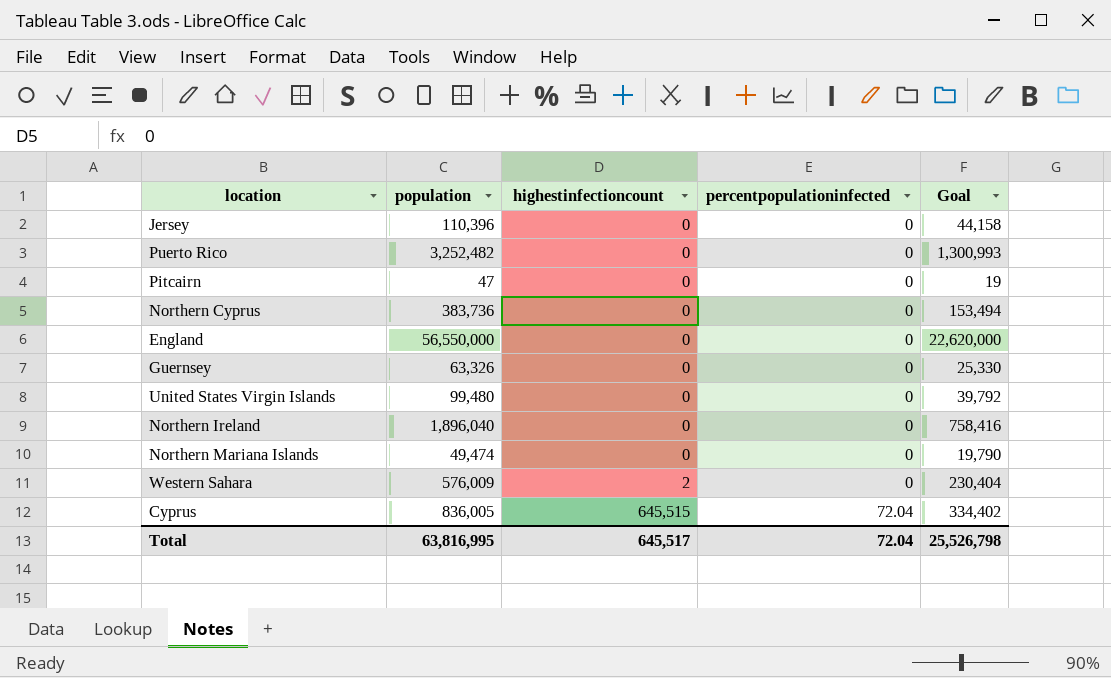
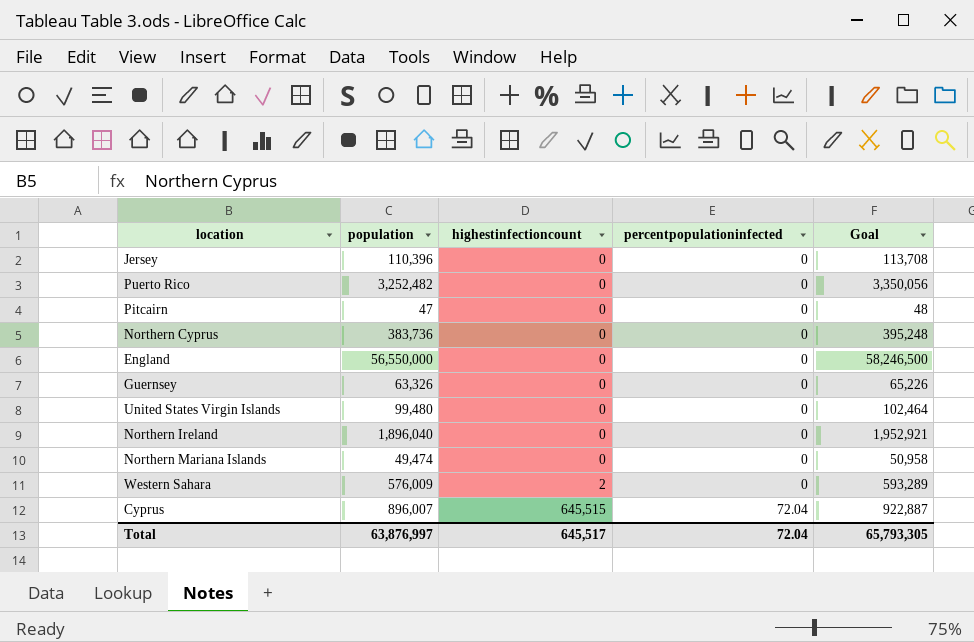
column Goal | formula: [population] * 0.4 -> [population] * 1.03
Cyprus | population: 836,005 -> 896,007
Total | population: 63,816,995 -> 63,876,997
Total | Goal: 25,526,798 -> 65,793,305

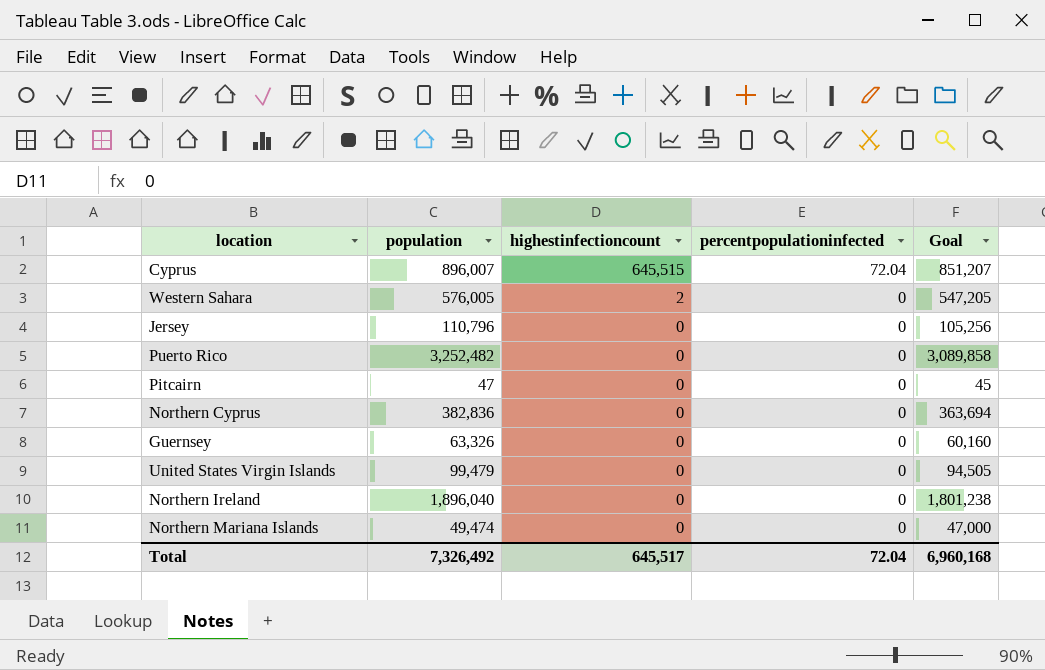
row order: highestinfectioncount ascending -> highestinfectioncount descending
column Goal | formula: [population] * 1.03 -> [population] * 0.95
row England: 56,550,000 | 0 | 0 | 58,246,500 -> none
Western Sahara | population: 576,009 -> 576,005
Jersey | population: 110,396 -> 110,796
Northern Cyprus | population: 383,736 -> 382,836
United States Virgin Islands | population: 99,480 -> 99,479
Total | population: 63,876,997 -> 7,326,492
Total | Goal: 65,793,305 -> 6,960,168

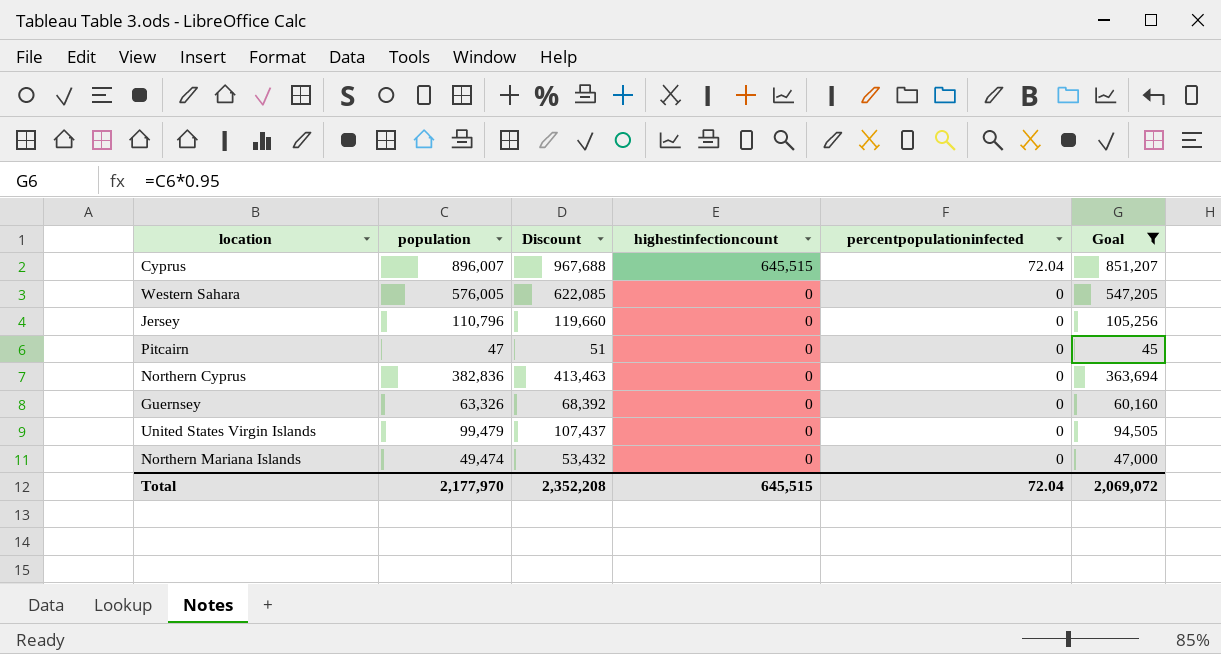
filter: none -> Goal <= 851,207
column Discount | formula: none -> [population] * 1.08
Western Sahara | highestinfectioncount: 2 -> 0
Total | population: 7,326,492 -> 2,177,970
Total | highestinfectioncount: 645,517 -> 645,515
Total | Goal: 6,960,168 -> 2,069,072

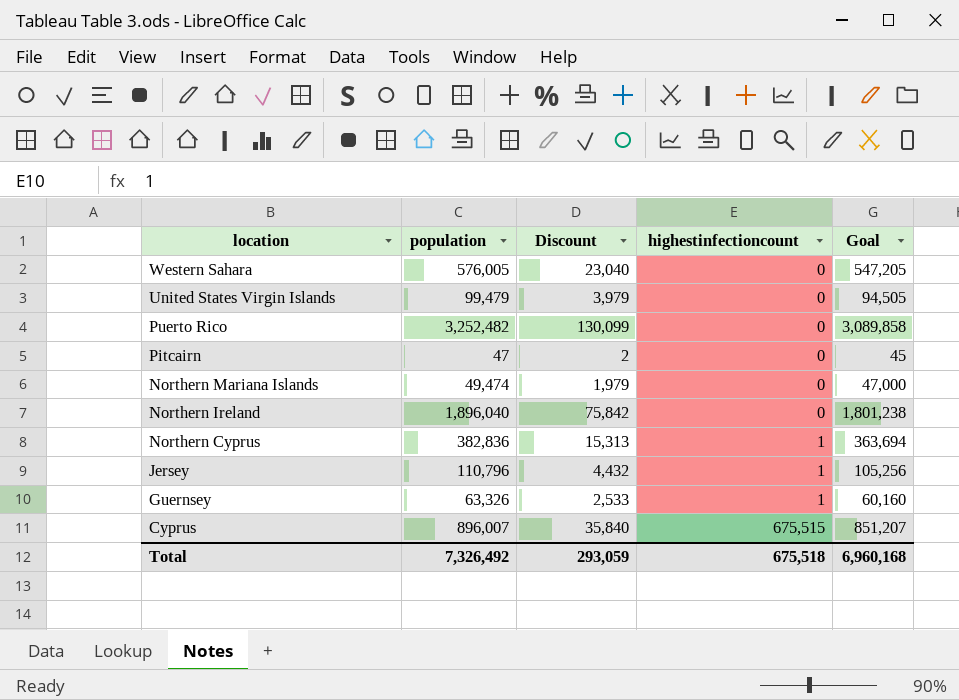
filter: Goal <= 851,207 -> none
row order: highestinfectioncount descending -> location descending
column percentpopulationinfected | position: 5 -> none
column Discount | formula: [population] * 1.08 -> [population] * 0.04
Northern Cyprus | highestinfectioncount: 0 -> 1
Jersey | highestinfectioncount: 0 -> 1
Guernsey | highestinfectioncount: 0 -> 1
Cyprus | highestinfectioncount: 645,515 -> 675,515
Total | population: 2,177,970 -> 7,326,492
Total | Discount: 2,352,208 -> 293,059
Total | highestinfectioncount: 645,515 -> 675,518
Total | Goal: 2,069,072 -> 6,960,168

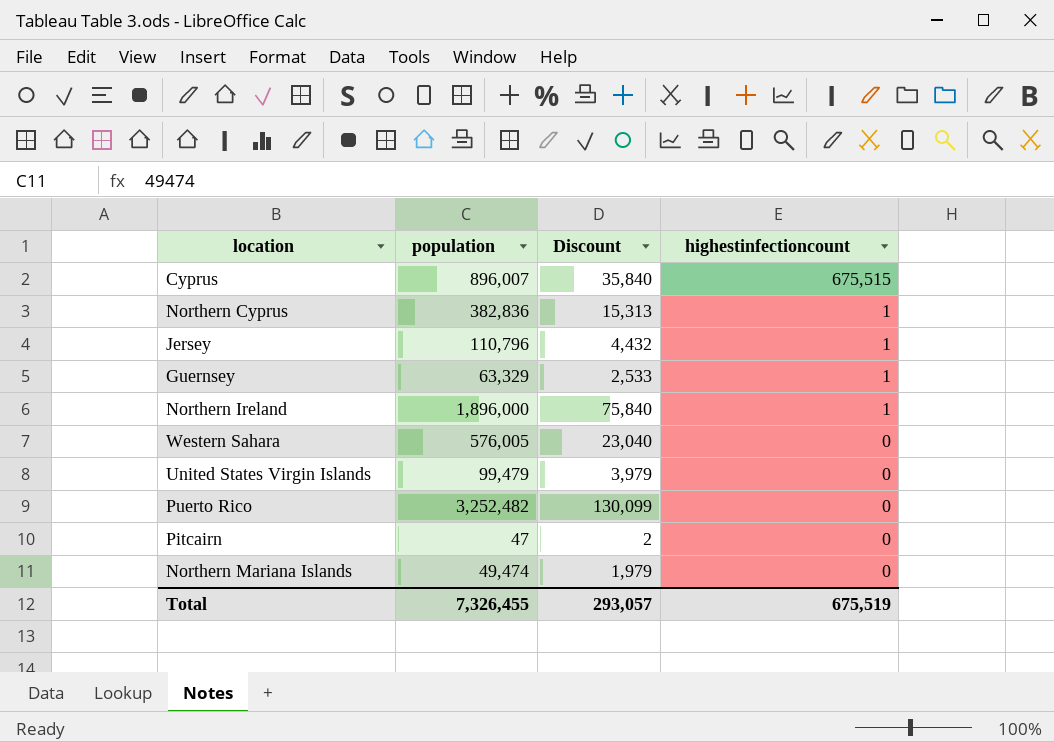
row order: location descending -> highestinfectioncount descending
column Goal | formula: [population] * 0.95 -> none
Guernsey | population: 63,326 -> 63,329
Northern Ireland | population: 1,896,040 -> 1,896,000
Northern Ireland | Discount: 75,842 -> 75,840
Northern Ireland | highestinfectioncount: 0 -> 1
Total | population: 7,326,492 -> 7,326,455
Total | Discount: 293,059 -> 293,057
Total | highestinfectioncount: 675,518 -> 675,519

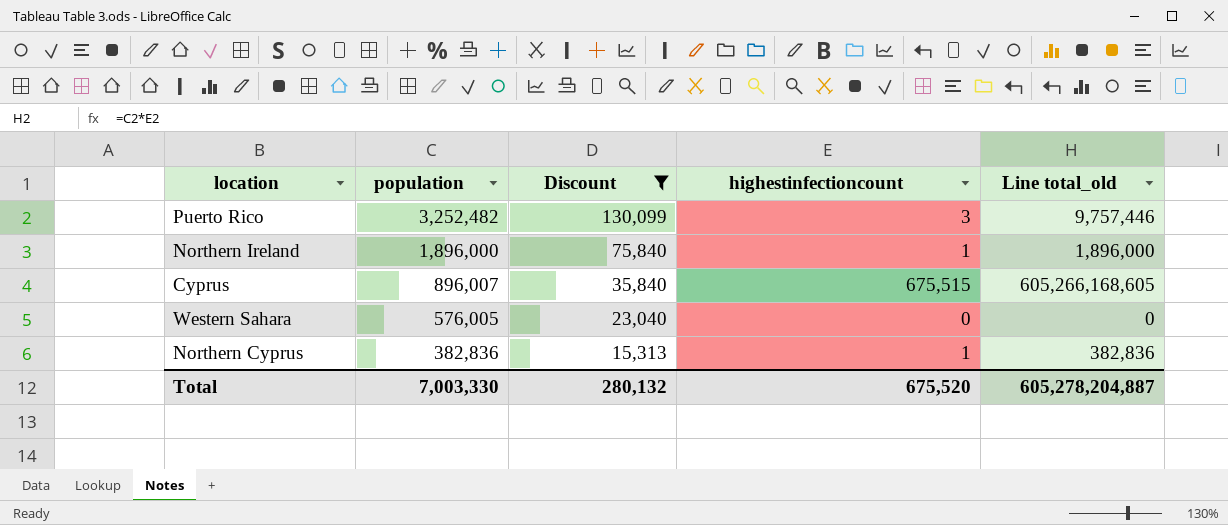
filter: none -> Discount >= 15,313
row order: highestinfectioncount descending -> population descending
column Line total_old | formula: none -> [population] * [highestinfectioncount]
Puerto Rico | highestinfectioncount: 0 -> 3
Total | population: 7,326,455 -> 7,003,330
Total | Discount: 293,057 -> 280,132
Total | highestinfectioncount: 675,519 -> 675,520

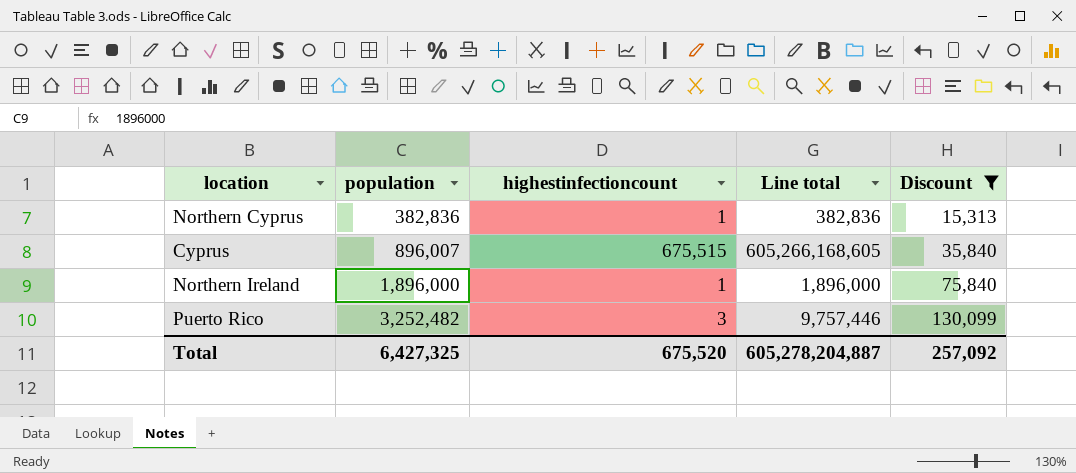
row order: population descending -> population ascending
column name: Line total_old -> Line total
column Discount | position: 3 -> 5
row Western Sahara: 576,005 | 23,040 | 0 | 0 -> none
Total | population: 7,003,330 -> 6,427,325
Total | Discount: 280,132 -> 257,092

